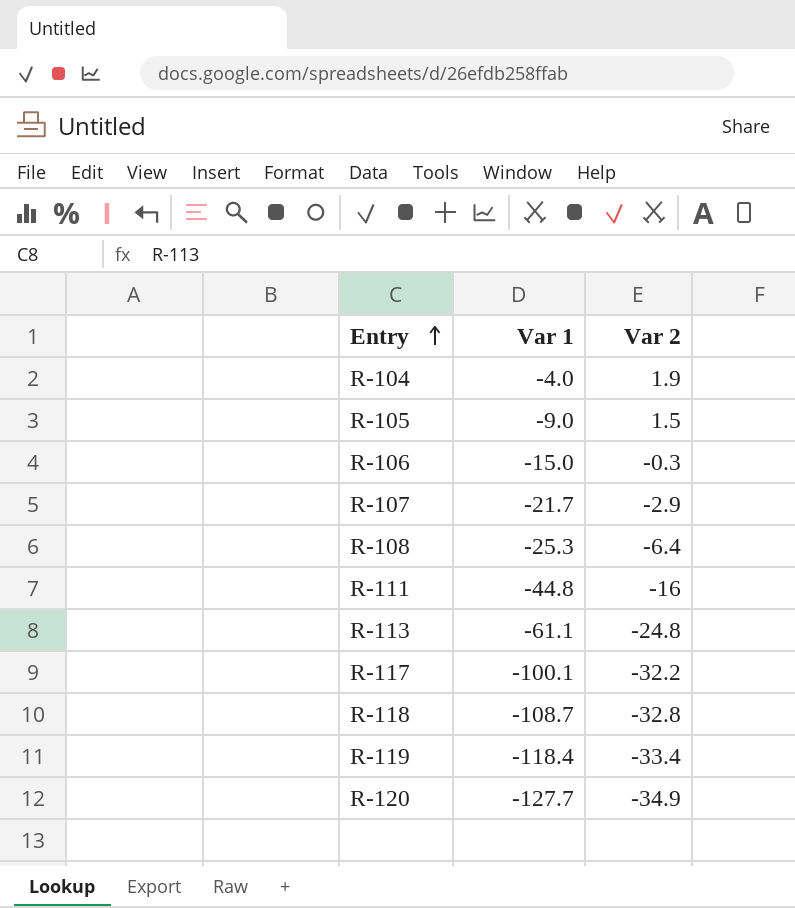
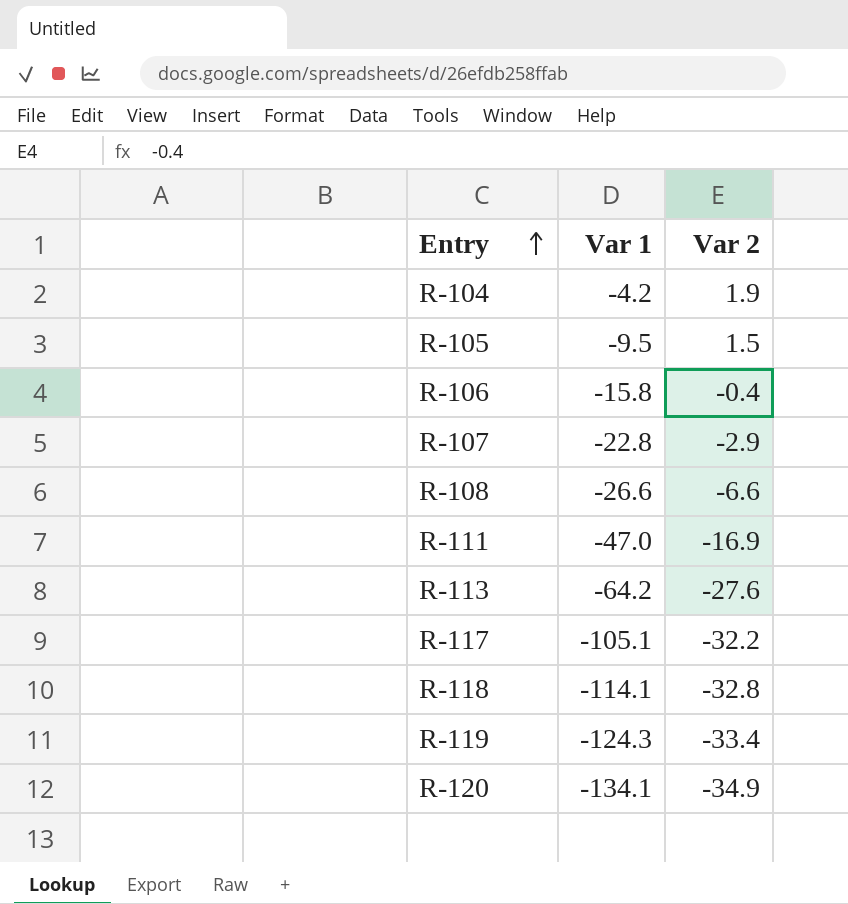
R-104 | Var 1: -4.0 -> -4.2
R-105 | Var 1: -9.0 -> -9.5
R-106 | Var 1: -15.0 -> -15.8
R-106 | Var 2: -0.3 -> -0.4
R-107 | Var 1: -21.7 -> -22.8
R-108 | Var 1: -25.3 -> -26.6
R-108 | Var 2: -6.4 -> -6.6
R-111 | Var 1: -44.8 -> -47.0
R-111 | Var 2: -16 -> -16.9
R-113 | Var 1: -61.1 -> -64.2
R-113 | Var 2: -24.8 -> -27.6
R-117 | Var 1: -100.1 -> -105.1
R-118 | Var 1: -108.7 -> -114.1
R-119 | Var 1: -118.4 -> -124.3
R-120 | Var 1: -127.7 -> -134.1

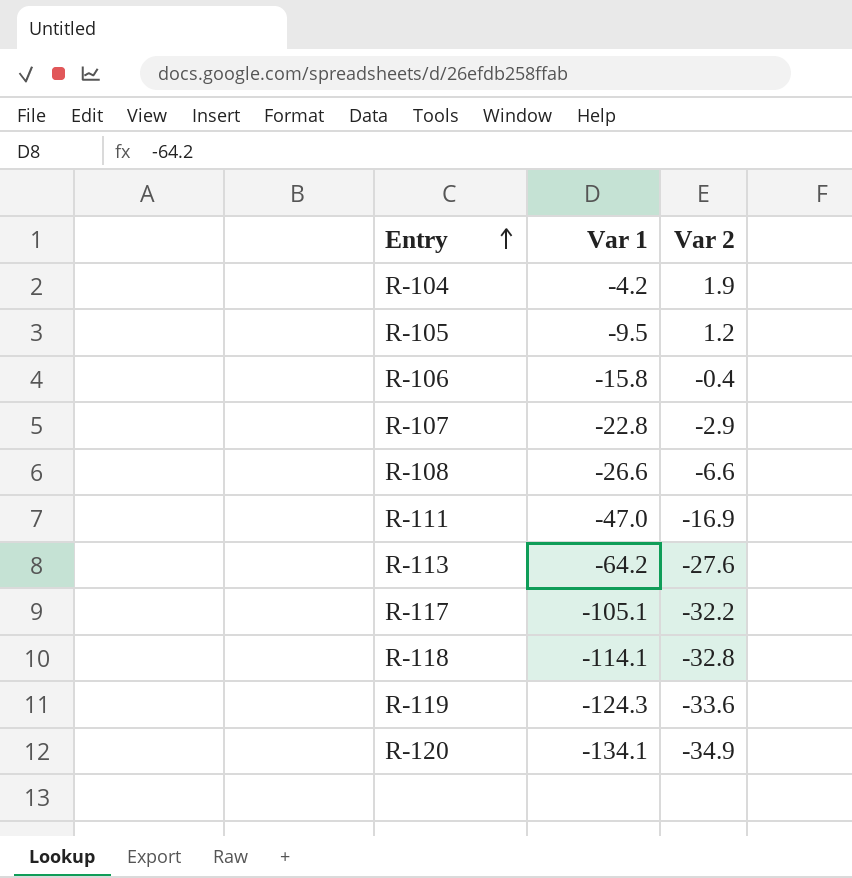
R-105 | Var 2: 1.5 -> 1.2
R-119 | Var 2: -33.4 -> -33.6

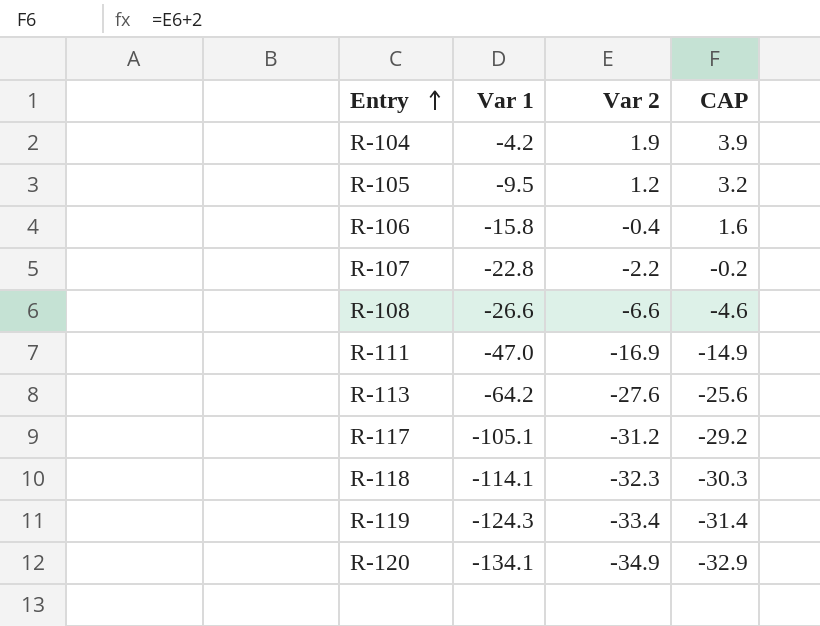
column CAP | formula: none -> [Var 2] + 2
R-107 | Var 2: -2.9 -> -2.2
R-117 | Var 2: -32.2 -> -31.2
R-118 | Var 2: -32.8 -> -32.3
R-119 | Var 2: -33.6 -> -33.4

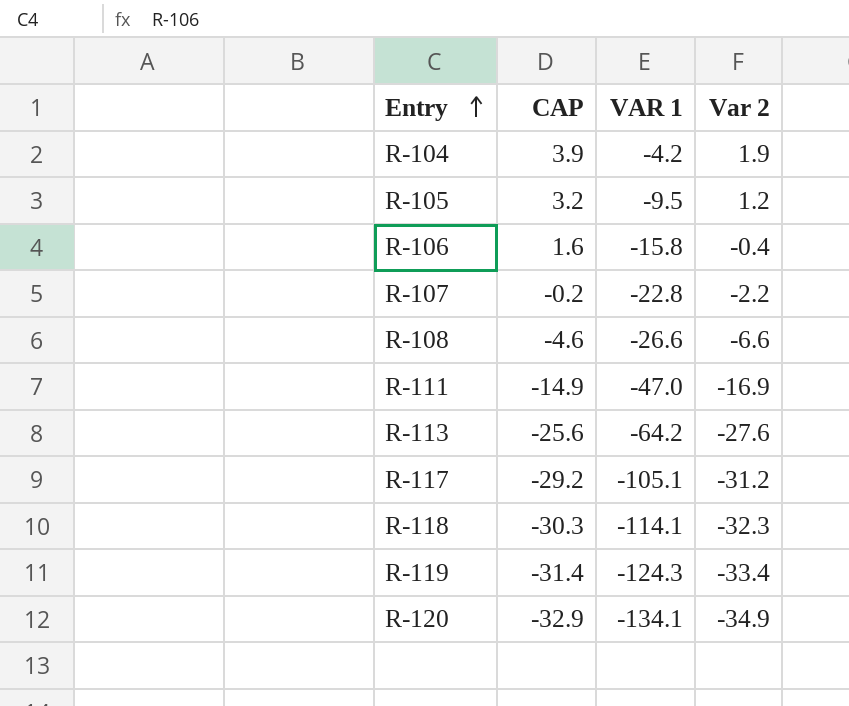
column CAP | position: 4 -> 2
column name: Var 1 -> VAR 1

